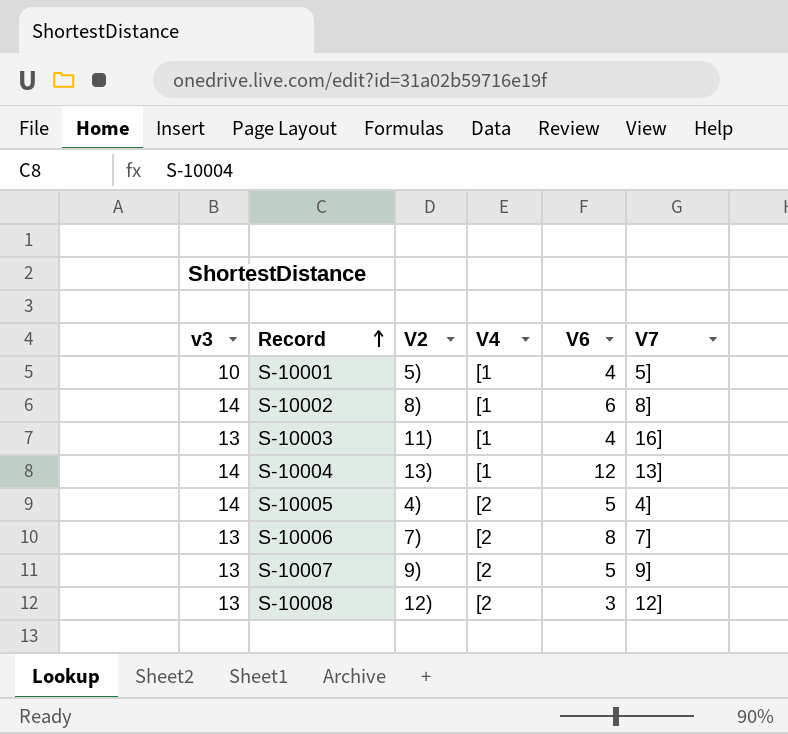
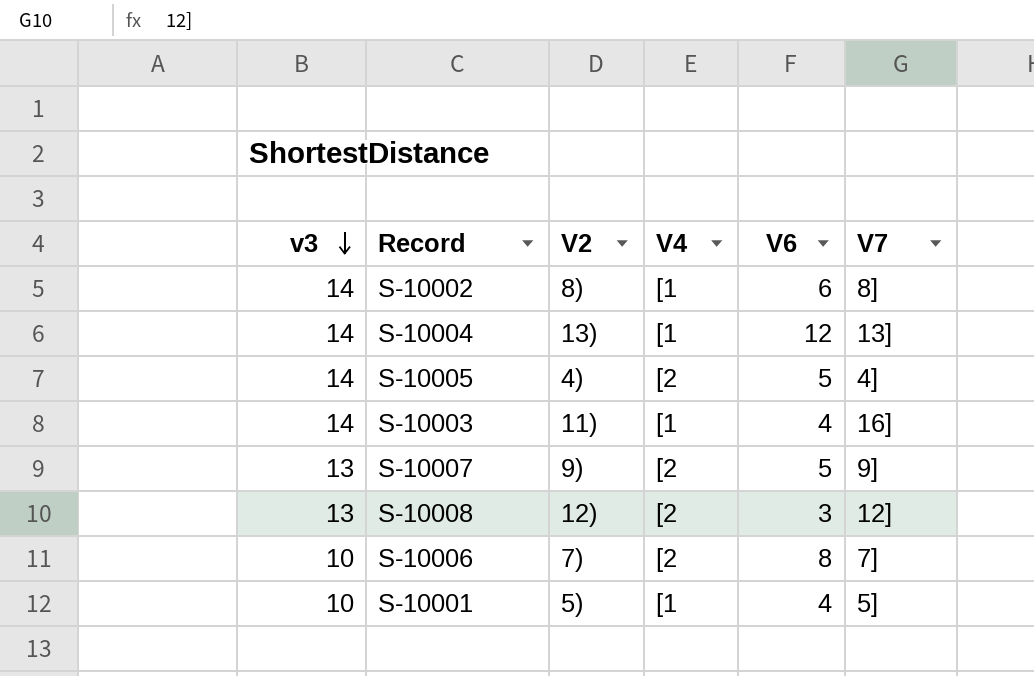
row order: Record ascending -> v3 descending
S-10003 | v3: 13 -> 14
S-10006 | v3: 13 -> 10

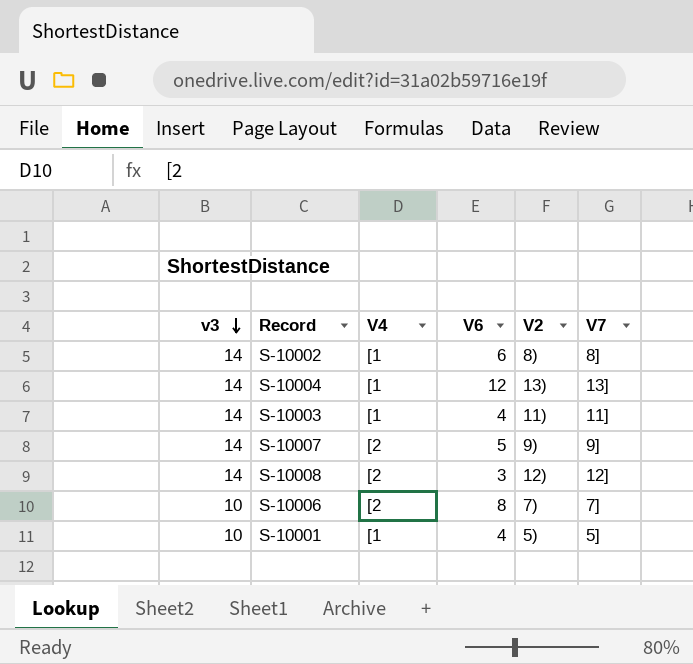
column V2 | position: 3 -> 5
row S-10005: 14 | 4) | [2 | 5 | 4] -> none
S-10003 | V7: 16] -> 11]
S-10007 | v3: 13 -> 14
S-10008 | v3: 13 -> 14

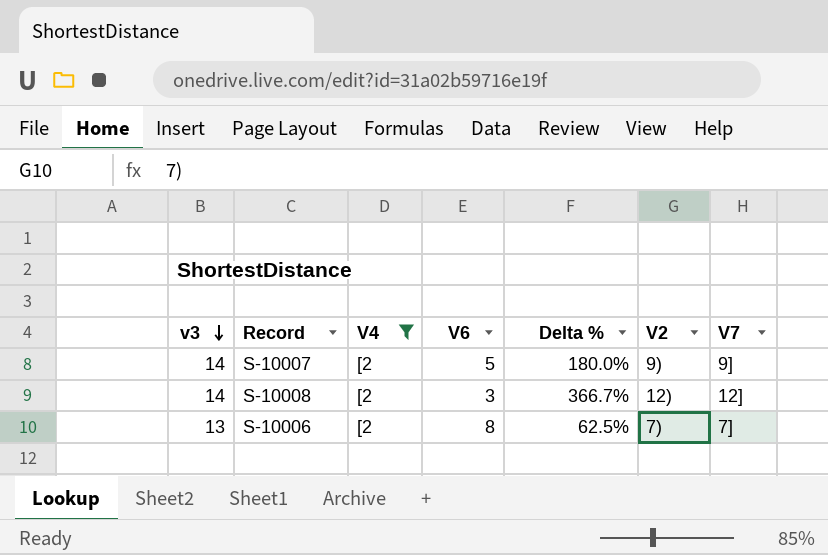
filter: none -> V4 = [2
column Delta % | formula: none -> ([v3] - [V6]) / [V6]
S-10006 | v3: 10 -> 13

